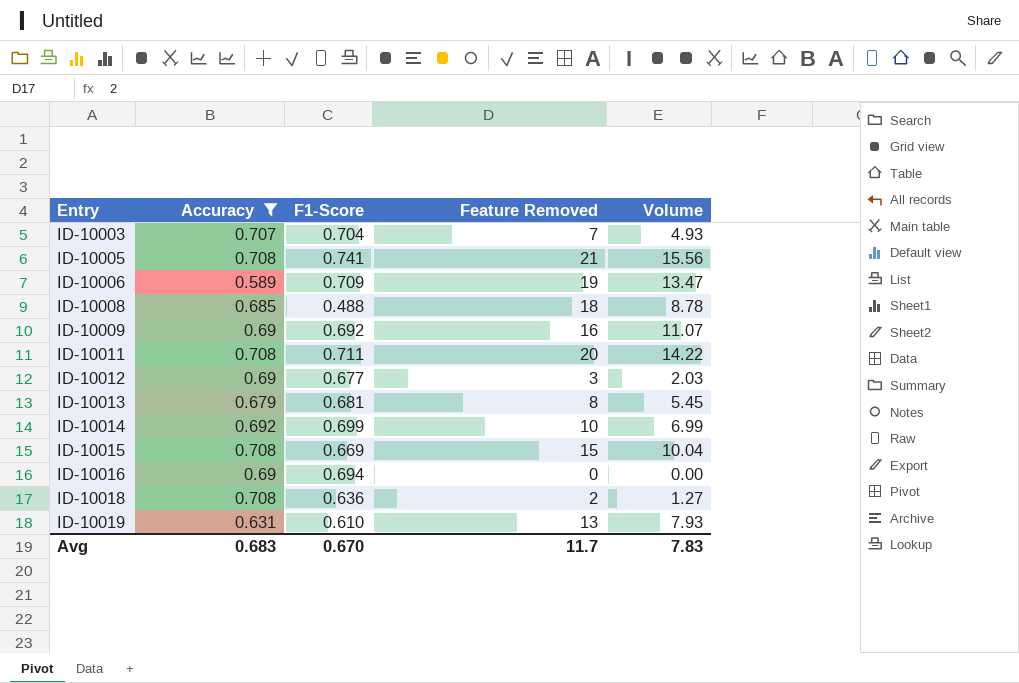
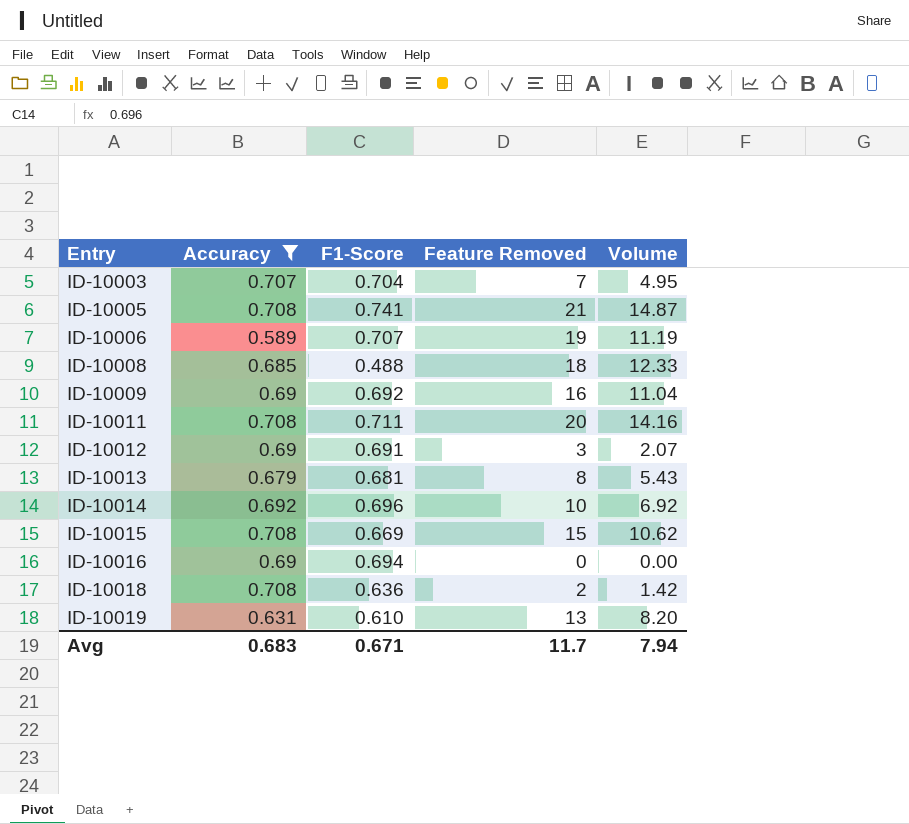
column Volume | formula: [F1-Score] * [Feature Removed] -> [Accuracy] * [Feature Removed]
ID-10006 | F1-Score: 0.709 -> 0.707
ID-10012 | F1-Score: 0.677 -> 0.691
ID-10014 | F1-Score: 0.699 -> 0.696
Avg | F1-Score: 0.670 -> 0.671
Avg | Volume: 7.83 -> 7.94

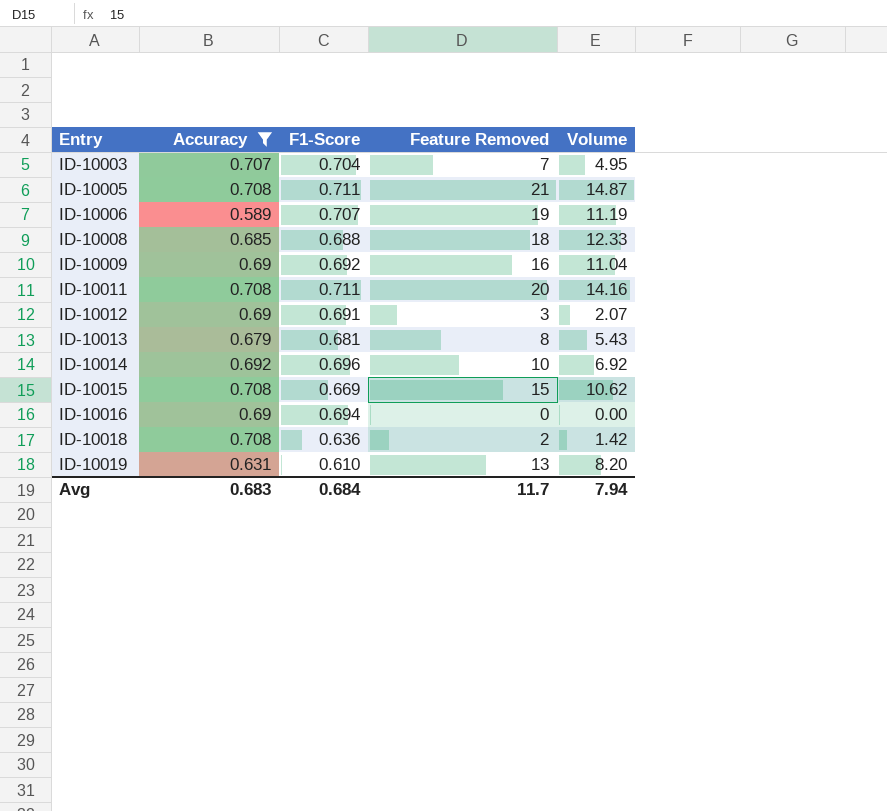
ID-10005 | F1-Score: 0.741 -> 0.711
ID-10008 | F1-Score: 0.488 -> 0.688
Avg | F1-Score: 0.671 -> 0.684

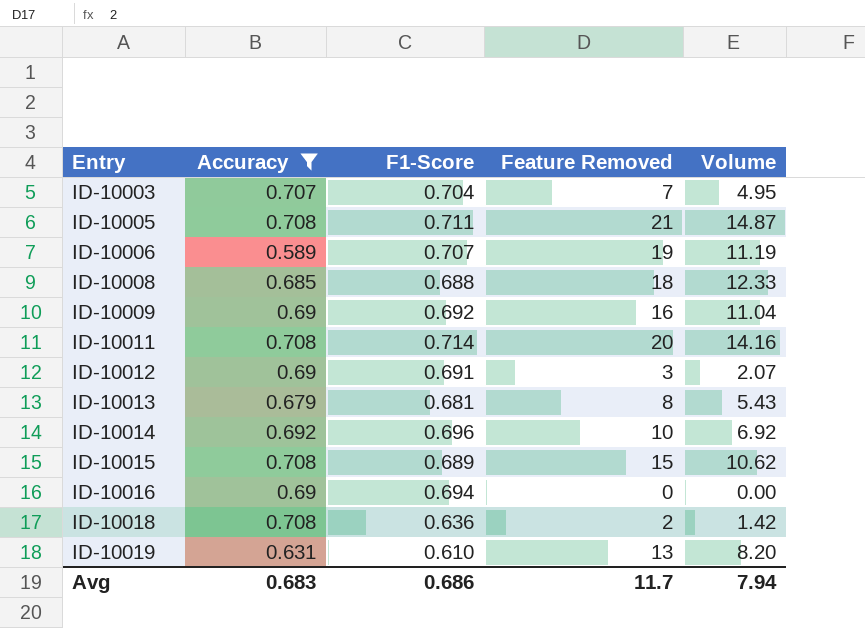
ID-10011 | F1-Score: 0.711 -> 0.714
ID-10015 | F1-Score: 0.669 -> 0.689
Avg | F1-Score: 0.684 -> 0.686

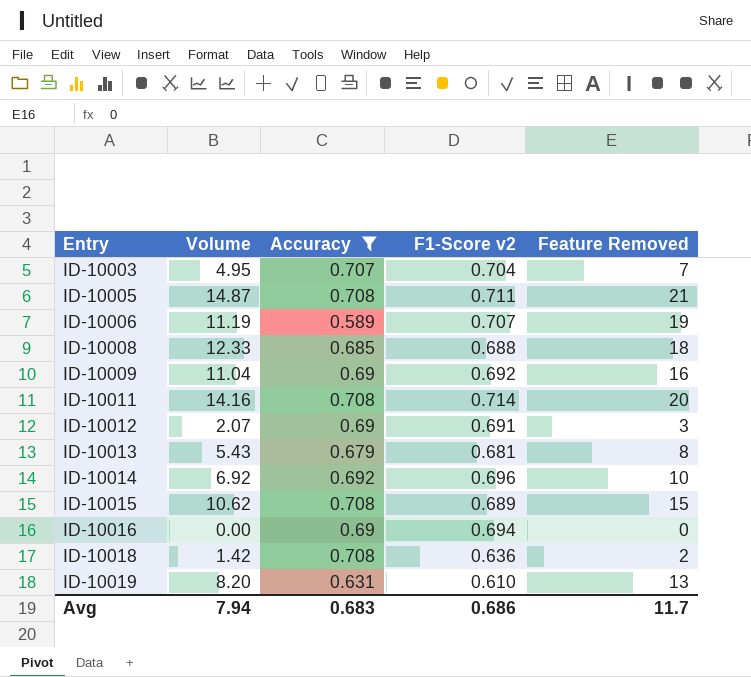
column Volume | position: 5 -> 2
column name: F1-Score -> F1-Score v2

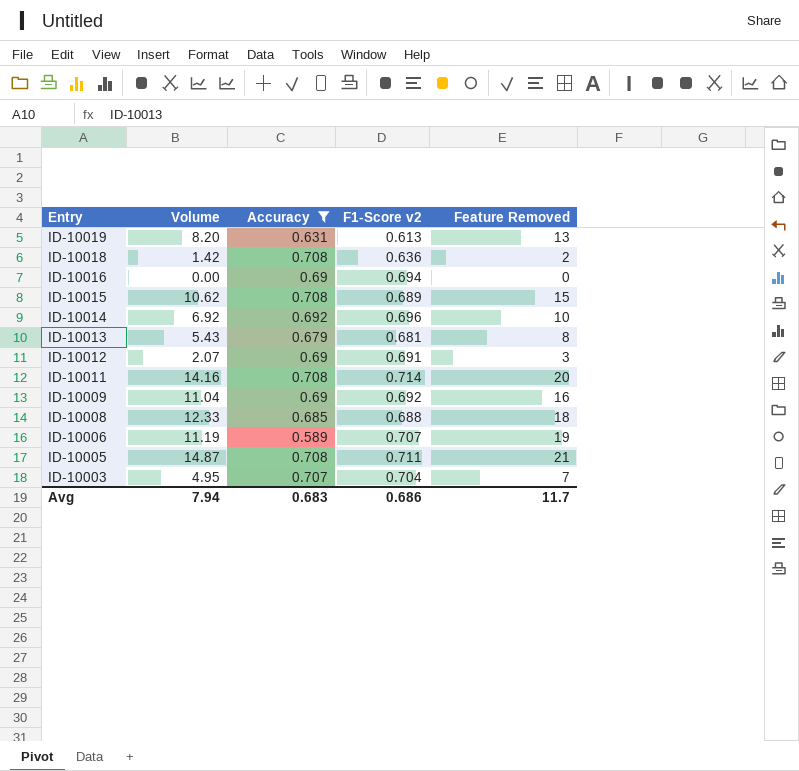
row order: Entry ascending -> Entry descending
ID-10019 | F1-Score v2: 0.610 -> 0.613

